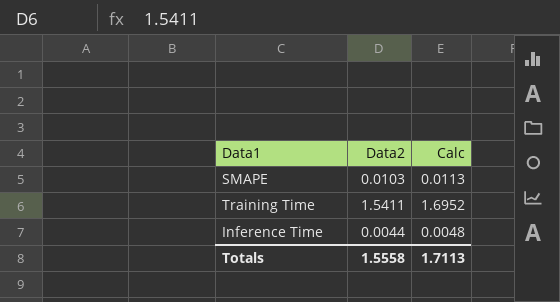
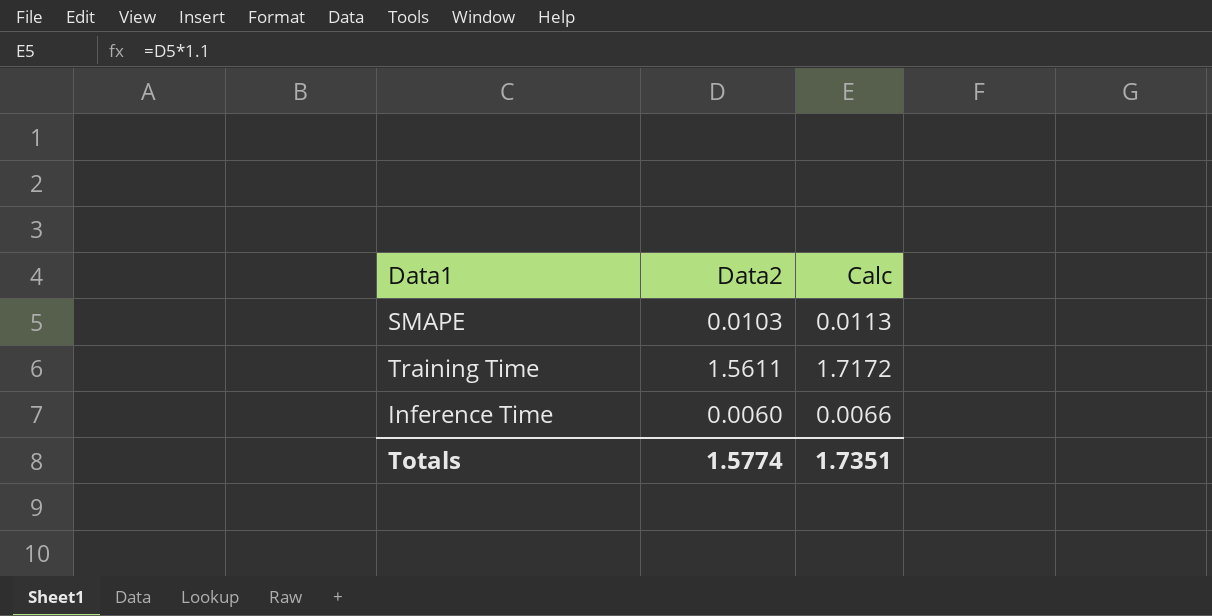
Training Time | Data2: 1.5411 -> 1.5611
Training Time | Calc: 1.6952 -> 1.7172
Inference Time | Data2: 0.0044 -> 0.0060
Inference Time | Calc: 0.0048 -> 0.0066
Totals | Data2: 1.5558 -> 1.5774
Totals | Calc: 1.7113 -> 1.7351

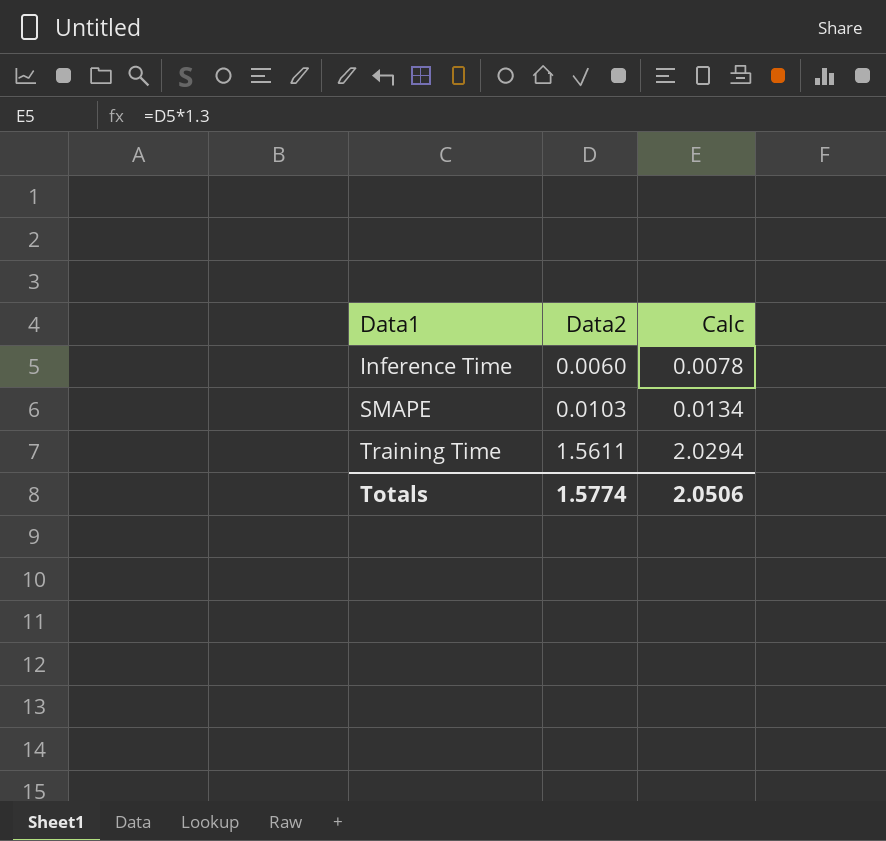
row order: none -> Data1 ascending
column Calc | formula: [Data2] * 1.1 -> [Data2] * 1.3
Totals | Calc: 1.7351 -> 2.0506

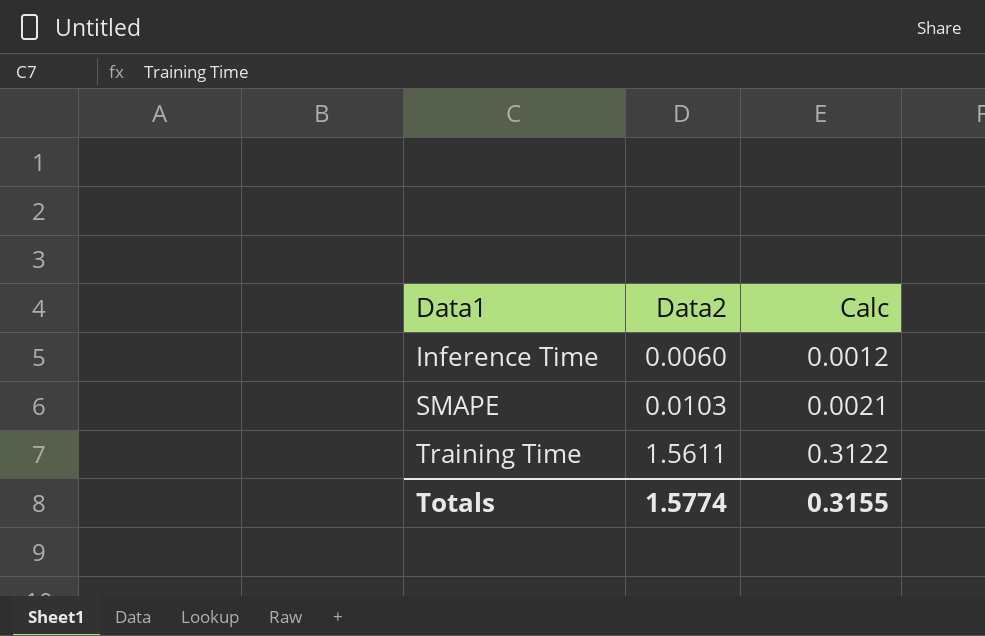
column Calc | formula: [Data2] * 1.3 -> [Data2] * 0.2
Totals | Calc: 2.0506 -> 0.3155

